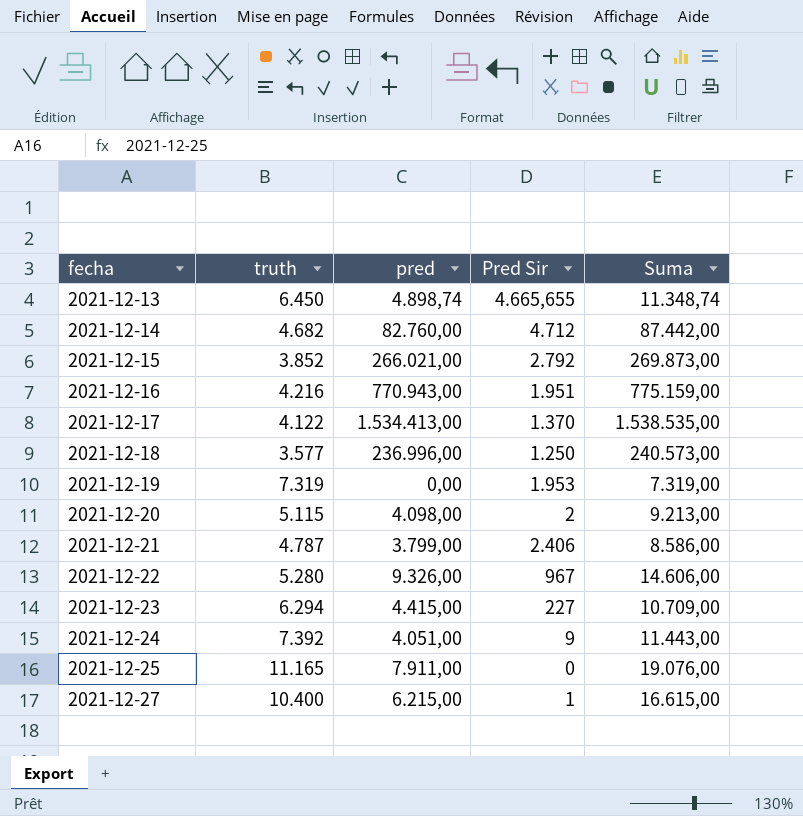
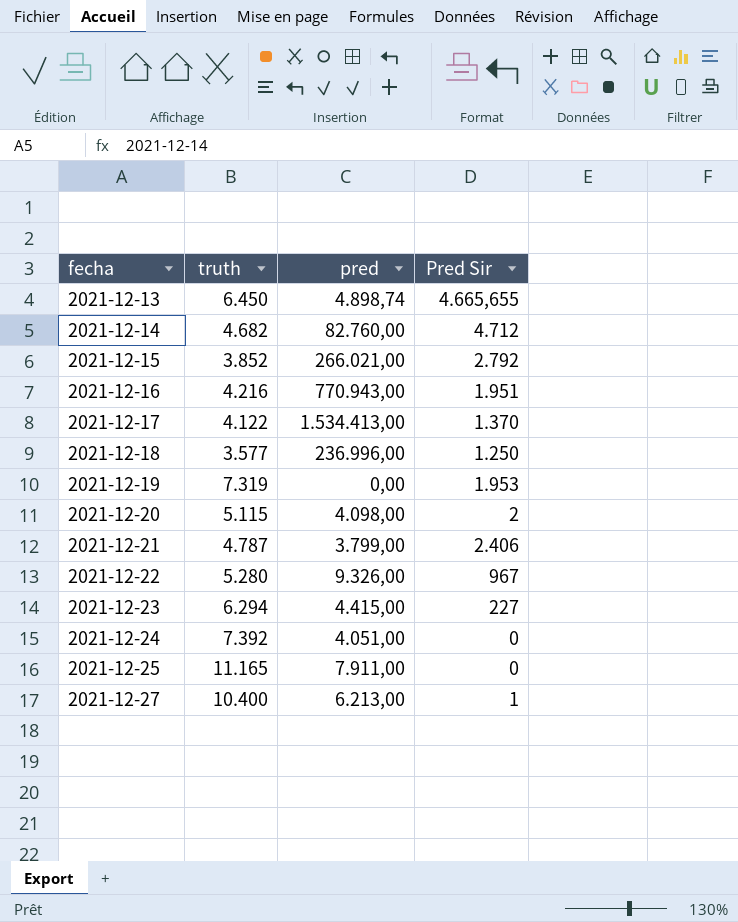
column Suma | formula: [truth] + [pred] -> none
2021-12-24 | Pred Sir: 9 -> 0
2021-12-27 | pred: 6.215,00 -> 6.213,00

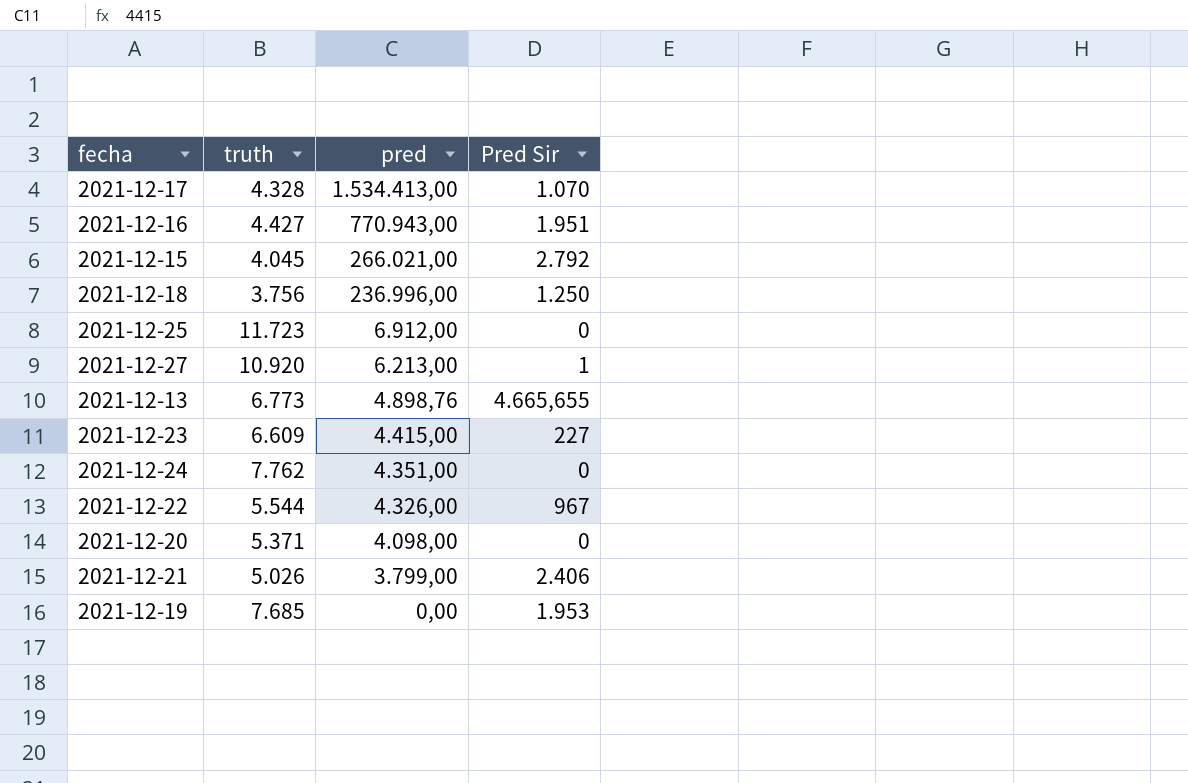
row order: fecha ascending -> pred descending
row 2021-12-14: 4.682 | 82.760,00 | 4.712 -> none
2021-12-17 | truth: 4.122 -> 4.328
2021-12-17 | Pred Sir: 1.370 -> 1.070
2021-12-16 | truth: 4.216 -> 4.427
2021-12-15 | truth: 3.852 -> 4.045
2021-12-18 | truth: 3.577 -> 3.756
2021-12-25 | truth: 11.165 -> 11.723
2021-12-25 | pred: 7.911,00 -> 6.912,00
2021-12-27 | truth: 10.400 -> 10.920
2021-12-13 | truth: 6.450 -> 6.773
2021-12-13 | pred: 4.898,74 -> 4.898,76
2021-12-23 | truth: 6.294 -> 6.609
2021-12-24 | truth: 7.392 -> 7.762
2021-12-24 | pred: 4.051,00 -> 4.351,00
2021-12-22 | truth: 5.280 -> 5.544
2021-12-22 | pred: 9.326,00 -> 4.326,00
2021-12-20 | truth: 5.115 -> 5.371
2021-12-20 | Pred Sir: 2 -> 0
2021-12-21 | truth: 4.787 -> 5.026
2021-12-19 | truth: 7.319 -> 7.685

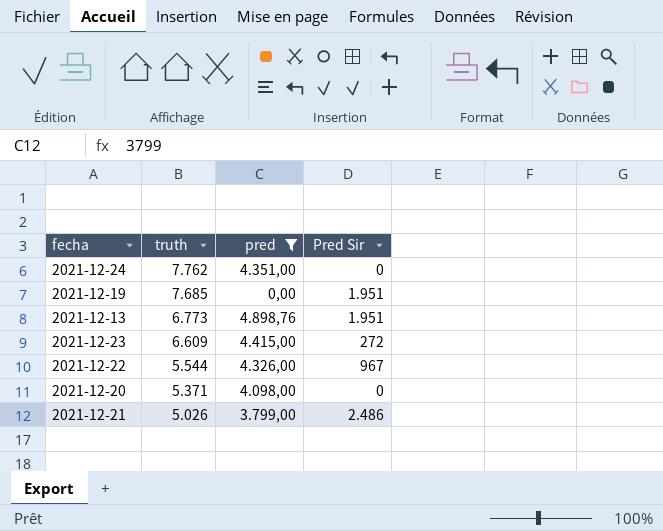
filter: none -> pred <= 4.898,76
row order: pred descending -> truth descending
2021-12-19 | Pred Sir: 1.953 -> 1.951
2021-12-13 | Pred Sir: 4.665,655 -> 1.951
2021-12-23 | Pred Sir: 227 -> 272
2021-12-21 | Pred Sir: 2.406 -> 2.486

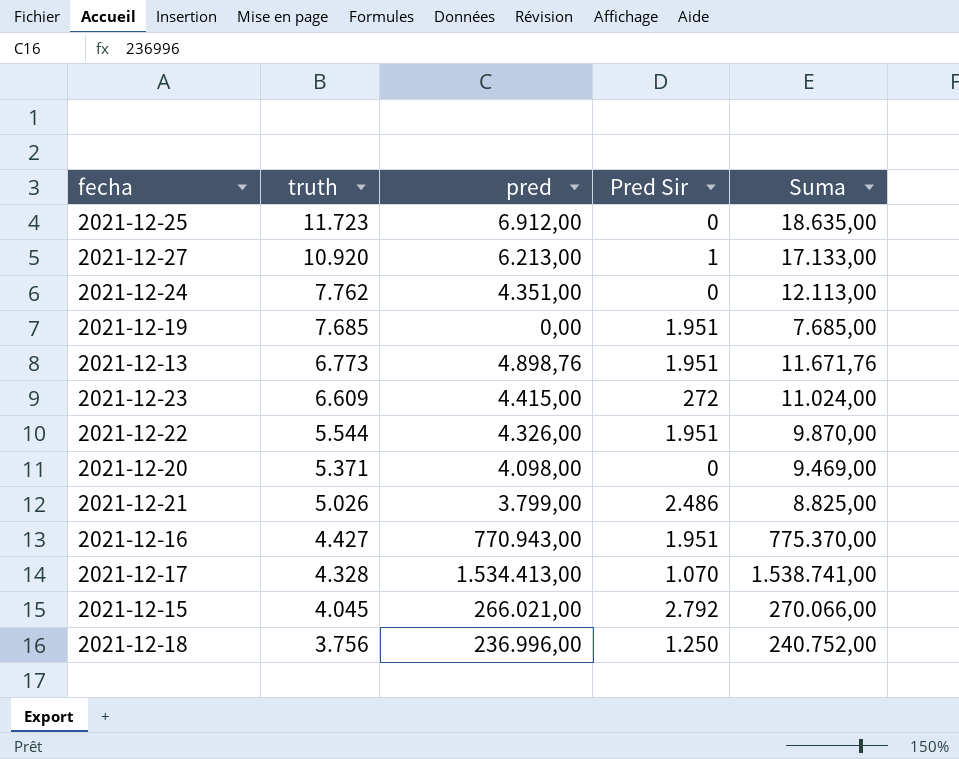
filter: pred <= 4.898,76 -> none
column Suma | formula: none -> [truth] + [pred]
2021-12-22 | Pred Sir: 967 -> 1.951

